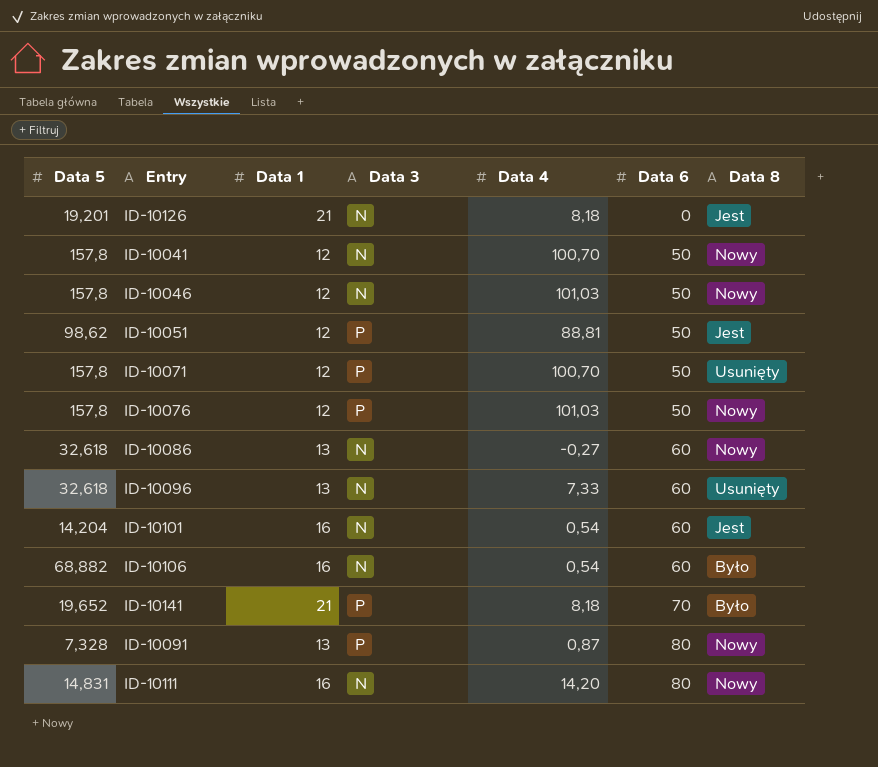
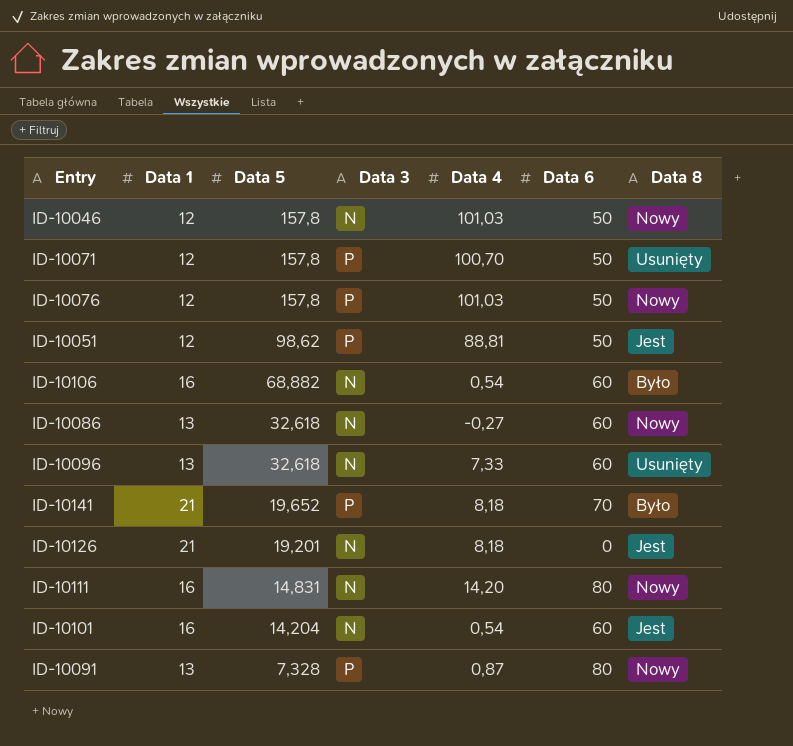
row order: Data 6 ascending -> Data 5 descending
column Data 5 | position: 1 -> 3
row ID-10041: 157,8 | 12 | N | 100,70 | 50 | Nowy -> none

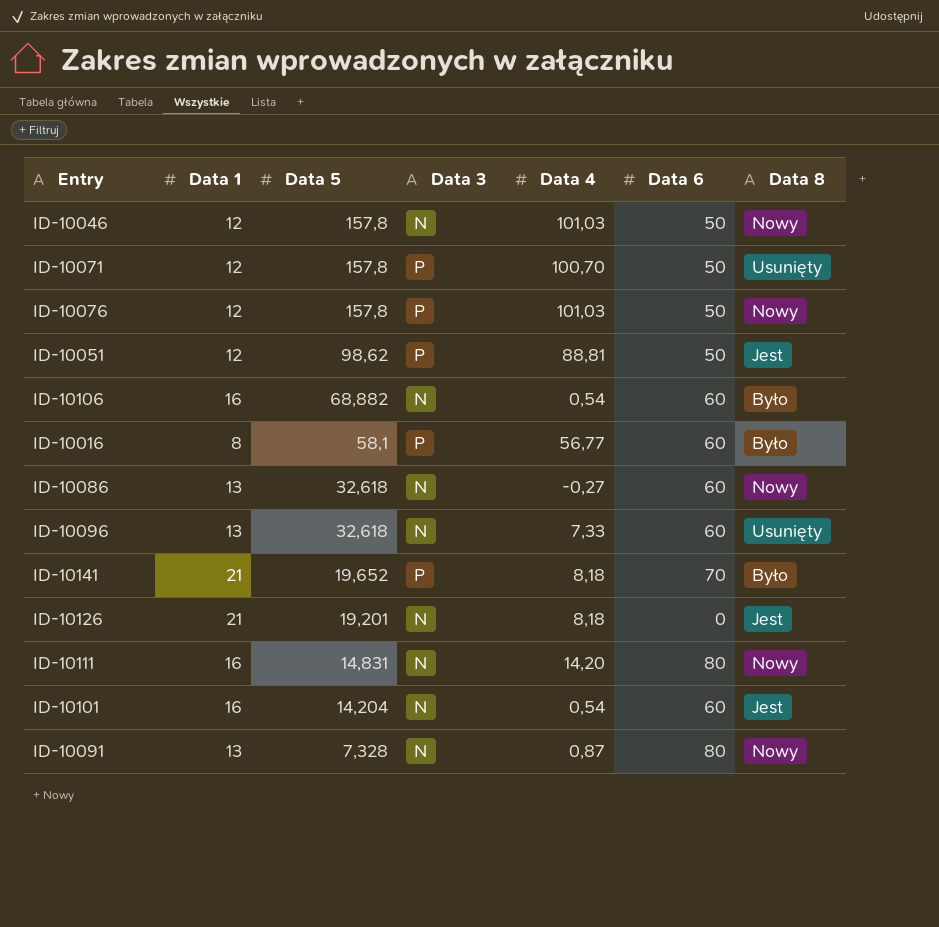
row ID-10016: none -> 8 | 58,1 | P | 56,77 | 60 | Było
ID-10091 | Data 3: P -> N

